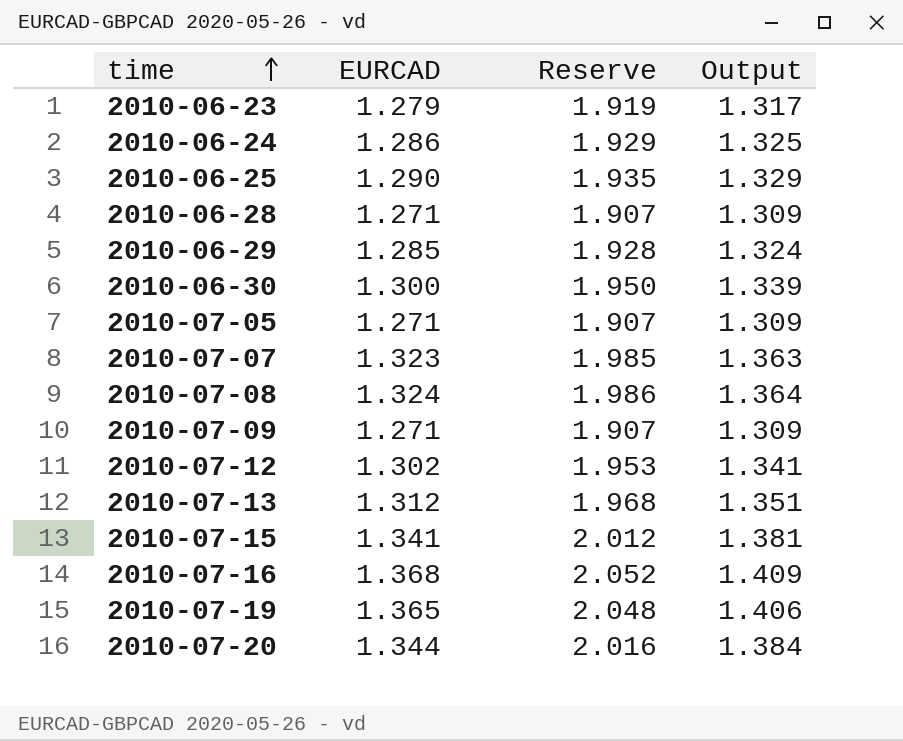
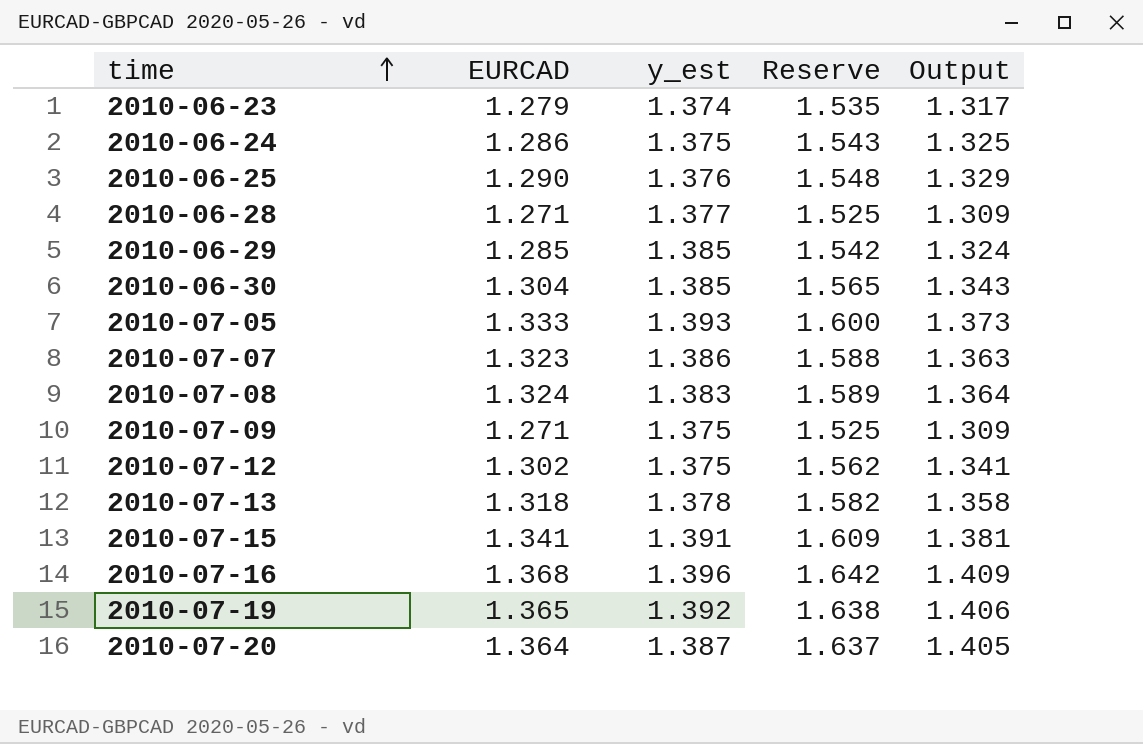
column y_est | position: none -> 3
column Reserve | formula: [EURCAD] * 1.5 -> [EURCAD] * 1.2
2010-06-30 | EURCAD: 1.300 -> 1.304
2010-06-30 | Output: 1.339 -> 1.343
2010-07-05 | EURCAD: 1.271 -> 1.333
2010-07-05 | Output: 1.309 -> 1.373
2010-07-13 | EURCAD: 1.312 -> 1.318
2010-07-13 | Output: 1.351 -> 1.358
2010-07-20 | EURCAD: 1.344 -> 1.364
2010-07-20 | Output: 1.384 -> 1.405

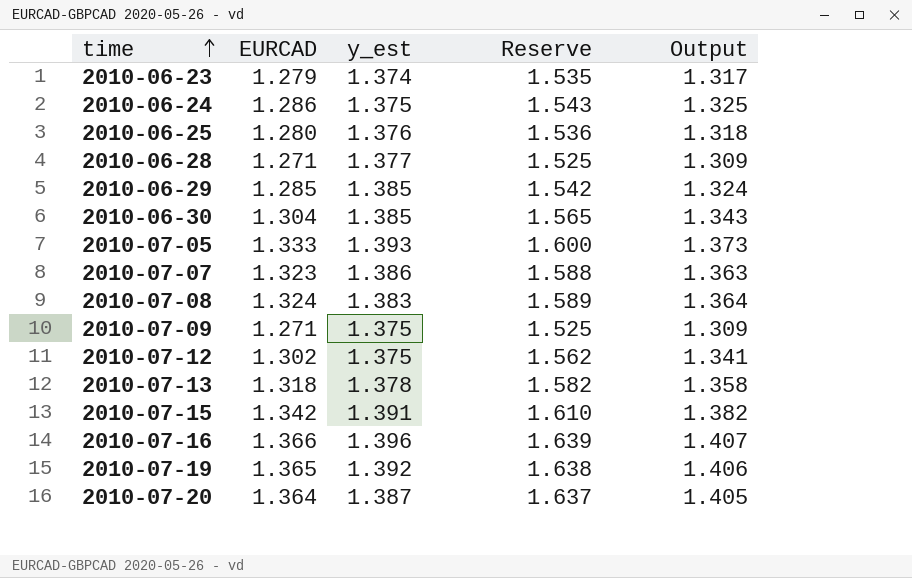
2010-06-25 | EURCAD: 1.290 -> 1.280
2010-06-25 | Reserve: 1.548 -> 1.536
2010-06-25 | Output: 1.329 -> 1.318
2010-07-15 | EURCAD: 1.341 -> 1.342
2010-07-15 | Reserve: 1.609 -> 1.610
2010-07-15 | Output: 1.381 -> 1.382
2010-07-16 | EURCAD: 1.368 -> 1.366
2010-07-16 | Reserve: 1.642 -> 1.639
2010-07-16 | Output: 1.409 -> 1.407

